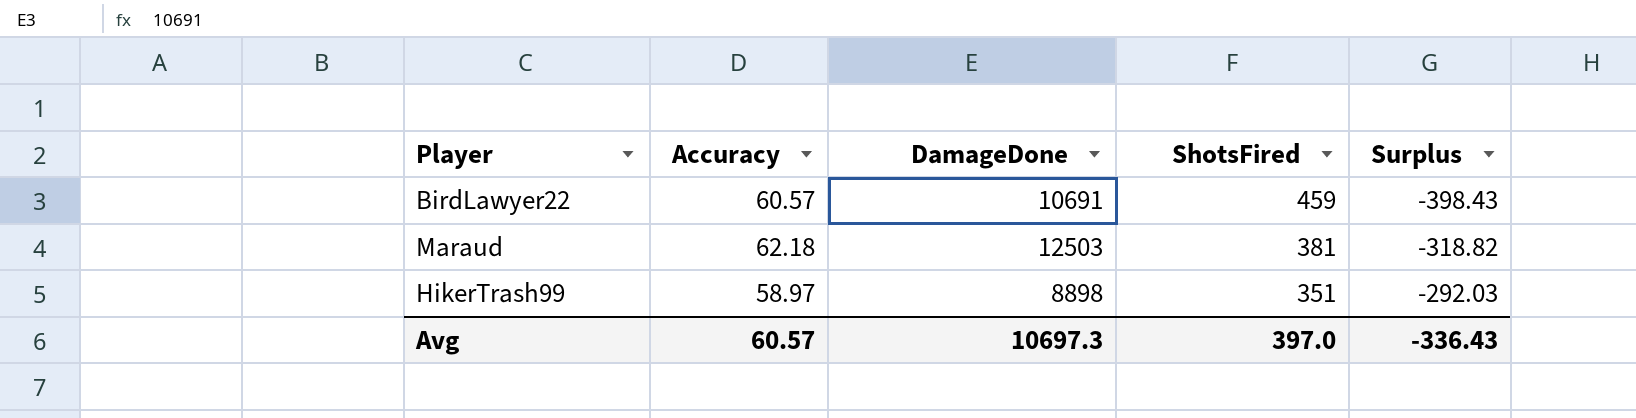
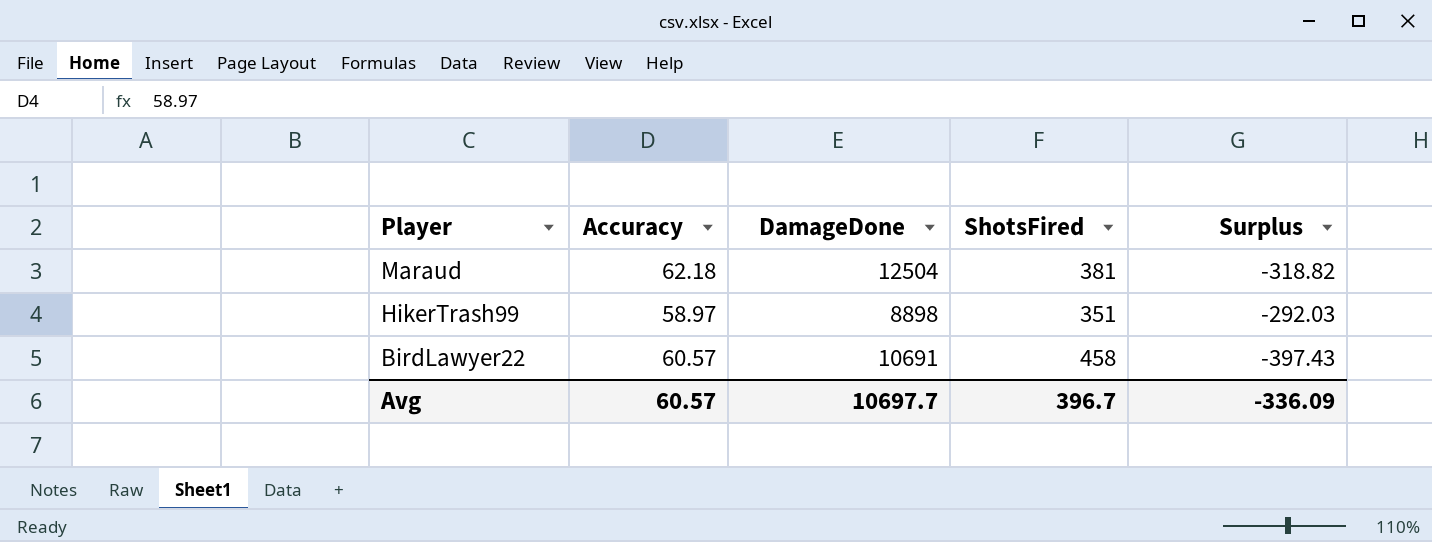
row order: ShotsFired descending -> Player descending
Maraud | DamageDone: 12503 -> 12504
BirdLawyer22 | ShotsFired: 459 -> 458
BirdLawyer22 | Surplus: -398.43 -> -397.43
Avg | DamageDone: 10697.3 -> 10697.7
Avg | ShotsFired: 397.0 -> 396.7
Avg | Surplus: -336.43 -> -336.09

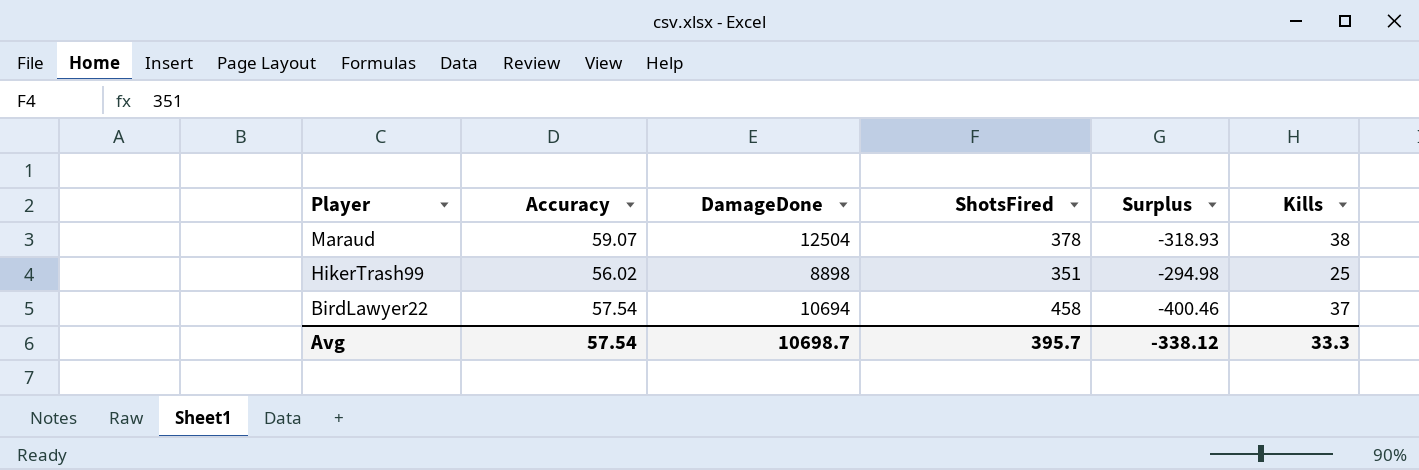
column Kills | position: none -> 6
Maraud | Accuracy: 62.18 -> 59.07
Maraud | ShotsFired: 381 -> 378
Maraud | Surplus: -318.82 -> -318.93
HikerTrash99 | Accuracy: 58.97 -> 56.02
HikerTrash99 | Surplus: -292.03 -> -294.98
BirdLawyer22 | Accuracy: 60.57 -> 57.54
BirdLawyer22 | DamageDone: 10691 -> 10694
BirdLawyer22 | Surplus: -397.43 -> -400.46
Avg | Accuracy: 60.57 -> 57.54
Avg | DamageDone: 10697.7 -> 10698.7
Avg | ShotsFired: 396.7 -> 395.7
Avg | Surplus: -336.09 -> -338.12

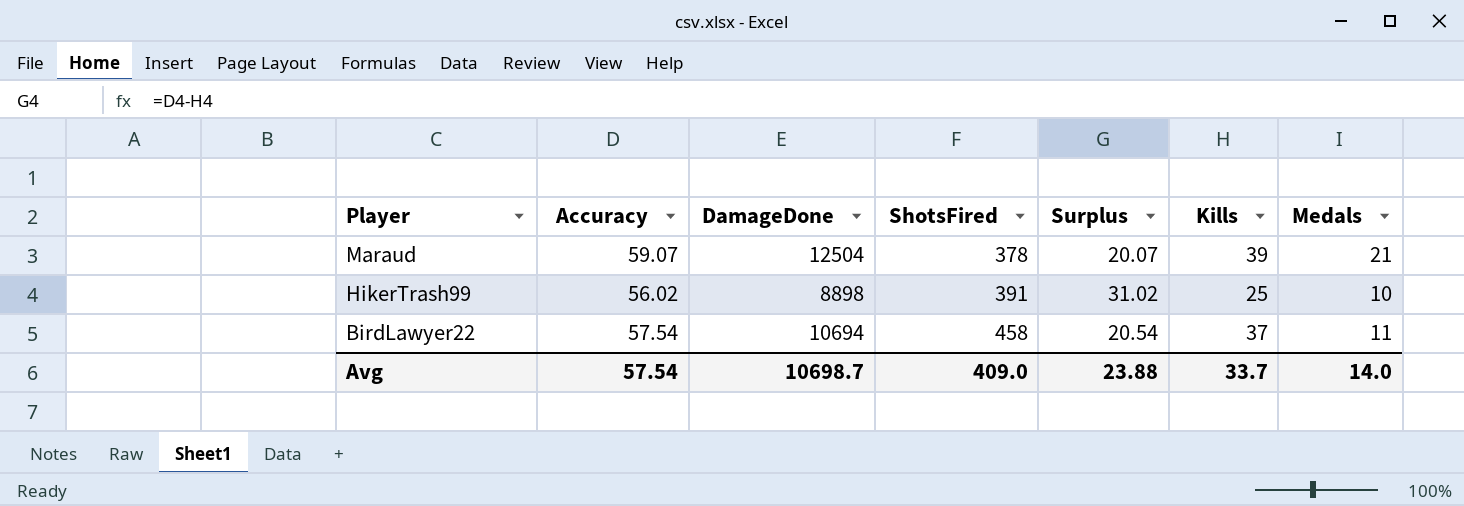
column Surplus | formula: [Accuracy] - [ShotsFired] -> [Accuracy] - [Kills]
column Medals | position: none -> 7
Maraud | Kills: 38 -> 39
HikerTrash99 | ShotsFired: 351 -> 391
Avg | ShotsFired: 395.7 -> 409.0
Avg | Surplus: -338.12 -> 23.88
Avg | Kills: 33.3 -> 33.7

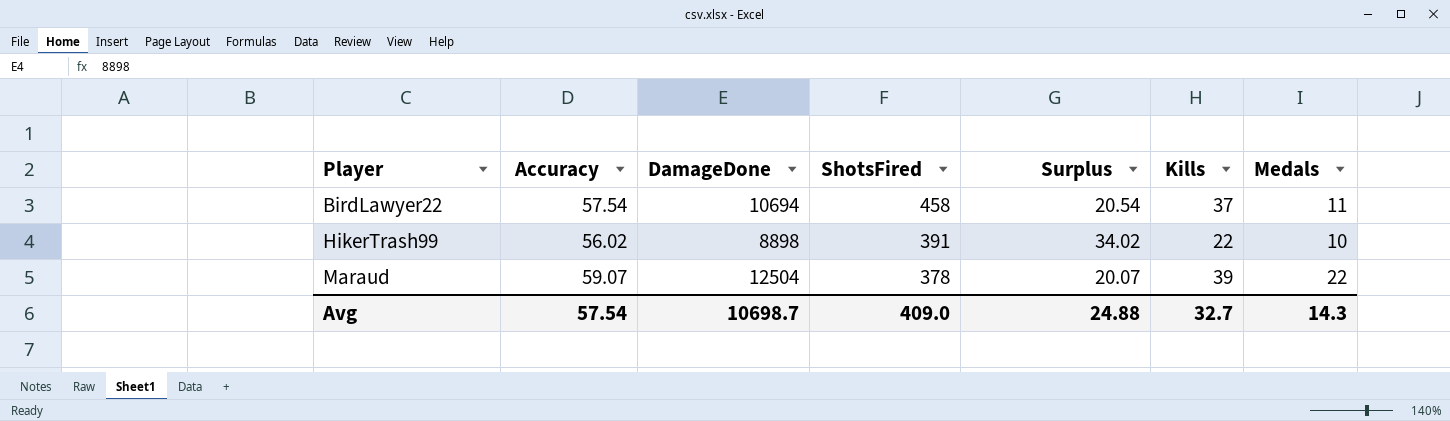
row order: Player descending -> Player ascending
HikerTrash99 | Surplus: 31.02 -> 34.02
HikerTrash99 | Kills: 25 -> 22
Maraud | Medals: 21 -> 22
Avg | Surplus: 23.88 -> 24.88
Avg | Kills: 33.7 -> 32.7
Avg | Medals: 14.0 -> 14.3

